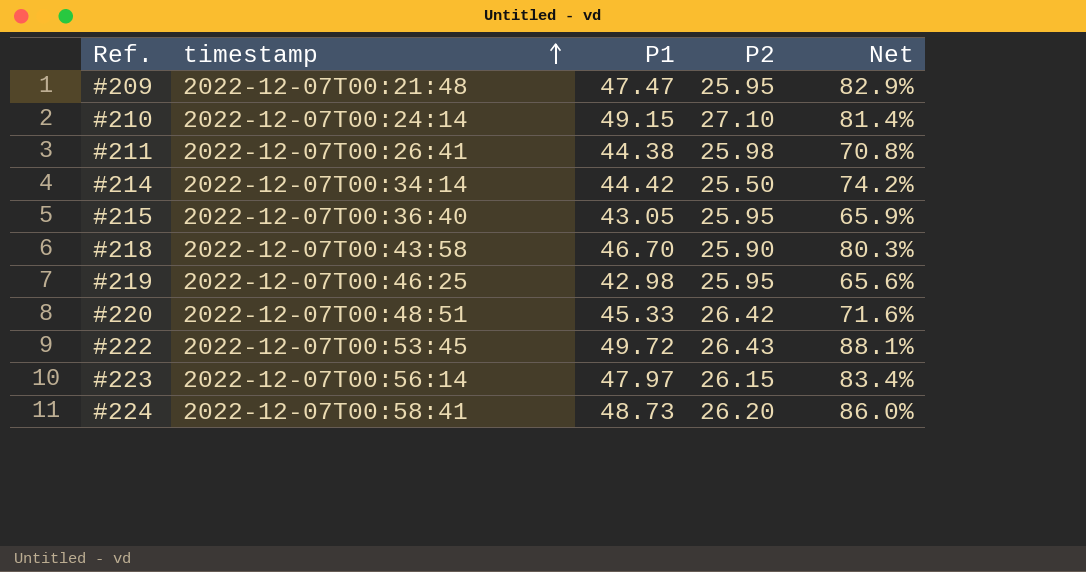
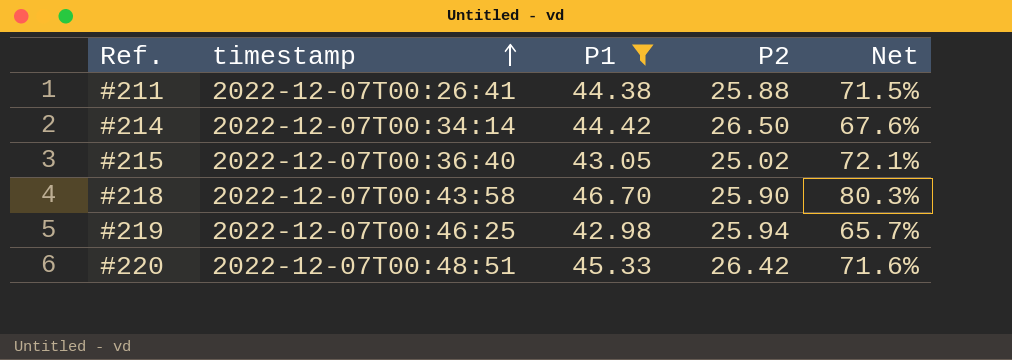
filter: none -> P1 <= 46.70
#211 | P2: 25.98 -> 25.88
#211 | Net: 70.8% -> 71.5%
#214 | P2: 25.50 -> 26.50
#214 | Net: 74.2% -> 67.6%
#215 | P2: 25.95 -> 25.02
#215 | Net: 65.9% -> 72.1%
#219 | P2: 25.95 -> 25.94
#219 | Net: 65.6% -> 65.7%

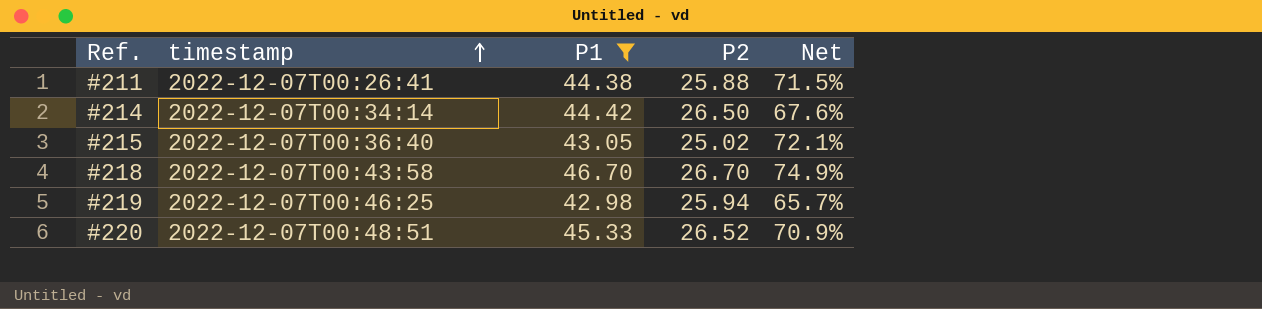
#218 | P2: 25.90 -> 26.70
#218 | Net: 80.3% -> 74.9%
#220 | P2: 26.42 -> 26.52
#220 | Net: 71.6% -> 70.9%

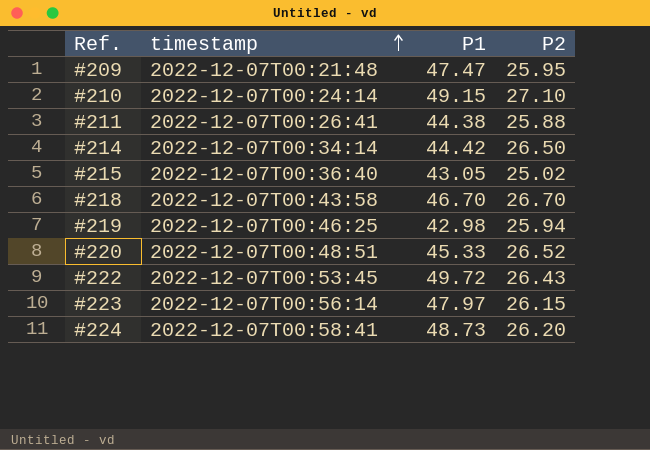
filter: P1 <= 46.70 -> none
column Net | formula: ([P1] - [P2]) / [P2] -> none

